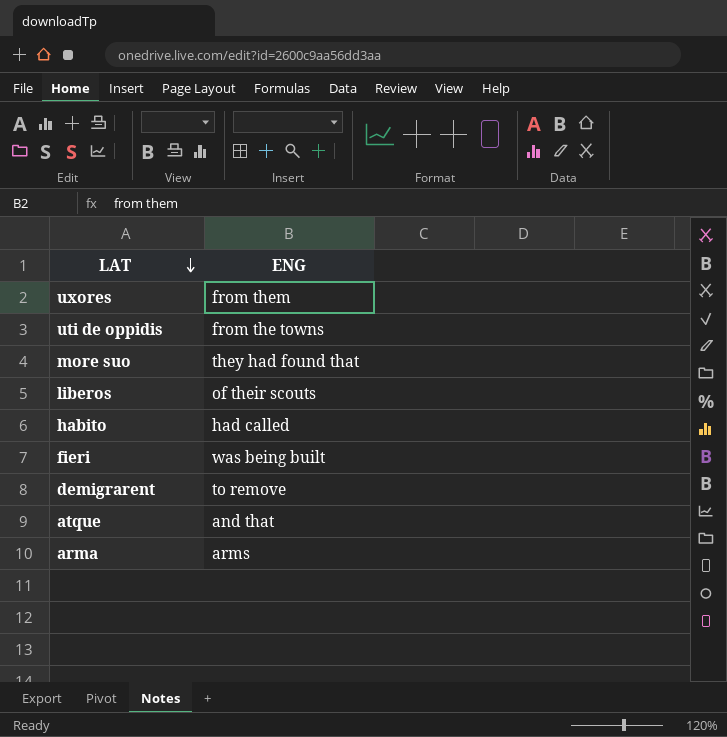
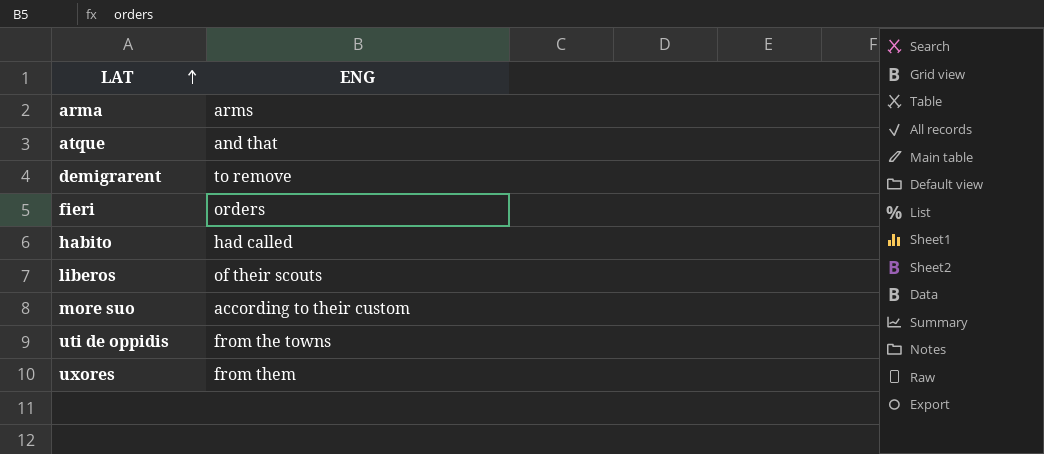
row order: LAT descending -> LAT ascending
fieri | ENG: was being built -> orders
more suo | ENG: they had found that -> according to their custom

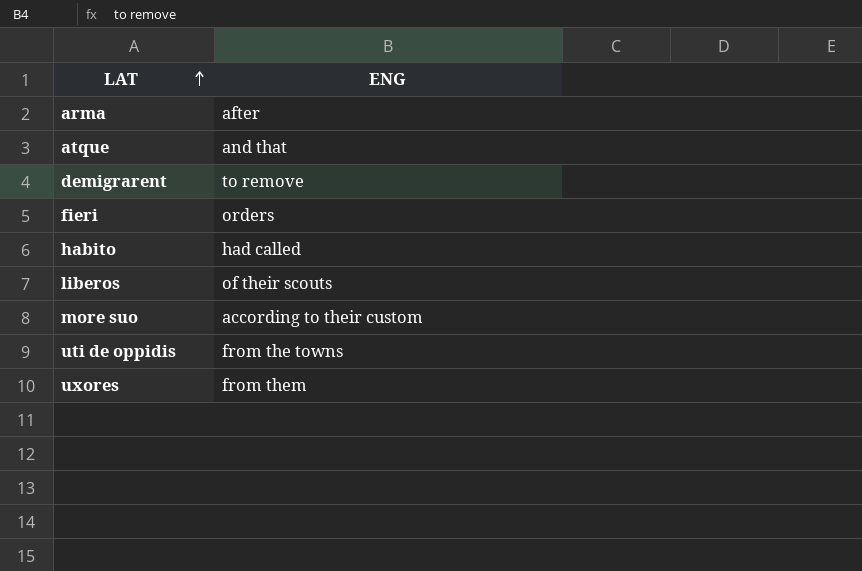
arma | ENG: arms -> after

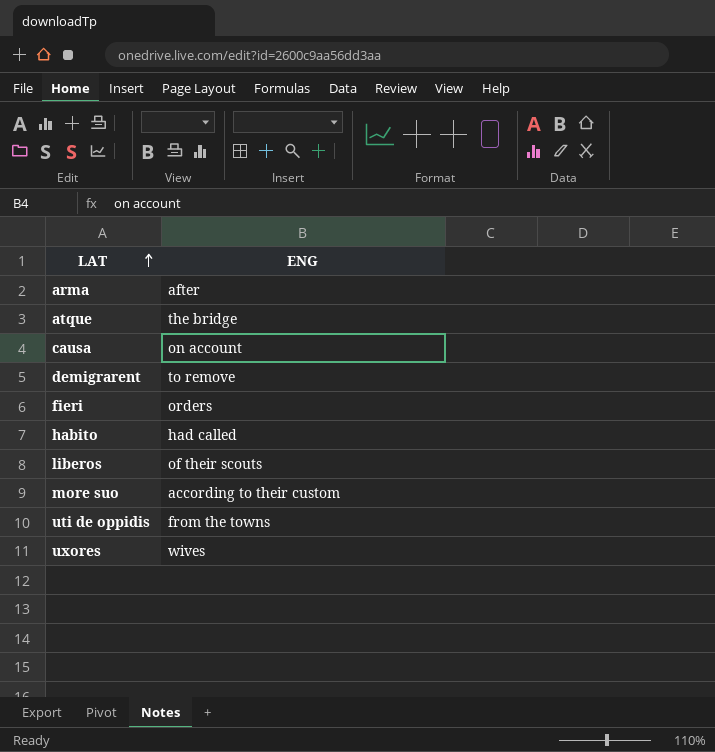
atque | ENG: and that -> the bridge
row causa: none -> on account
uxores | ENG: from them -> wives

